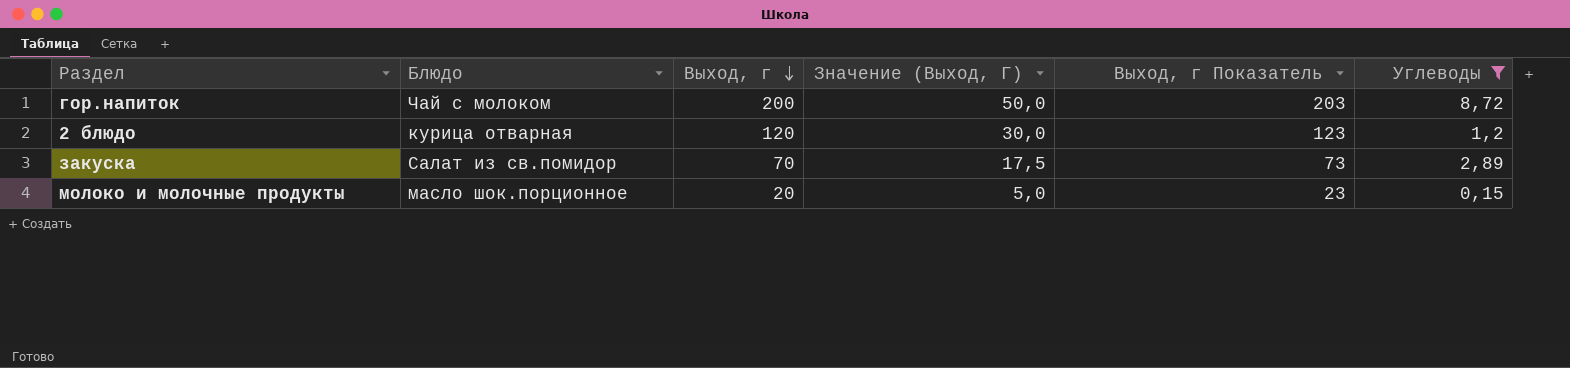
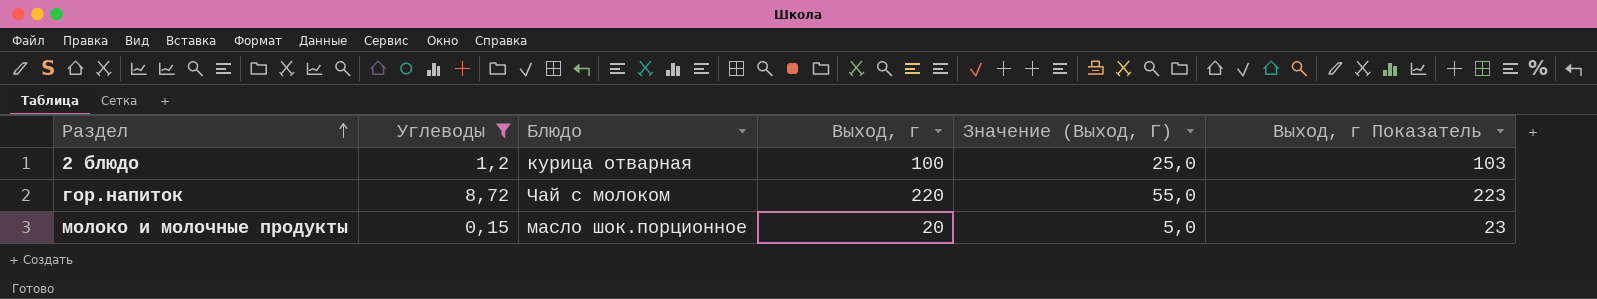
row order: Выход, г descending -> Раздел ascending
column Углеводы | position: 6 -> 2
row закуска: Салат из св.помидор | 70 | 17,5 | 73 | 2,89 -> none
2 блюдо | Выход, г: 120 -> 100
2 блюдо | Значение (Выход, Г): 30,0 -> 25,0
2 блюдо | Выход, г Показатель: 123 -> 103
гор.напиток | Выход, г: 200 -> 220
гор.напиток | Значение (Выход, Г): 50,0 -> 55,0
гор.напиток | Выход, г Показатель: 203 -> 223

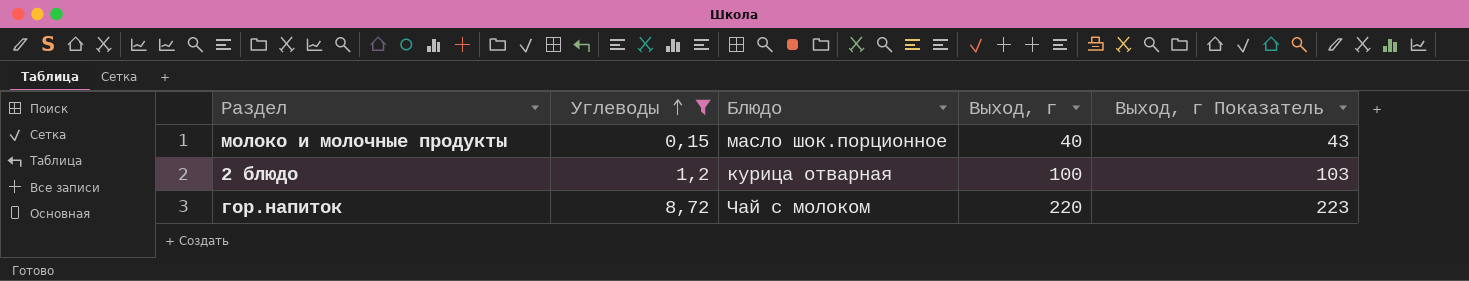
row order: Раздел ascending -> Углеводы ascending
column Значение (Выход, Г) | formula: [Выход, г] * 0,25 -> none
молоко и молочные продукты | Выход, г: 20 -> 40
молоко и молочные продукты | Выход, г Показатель: 23 -> 43

